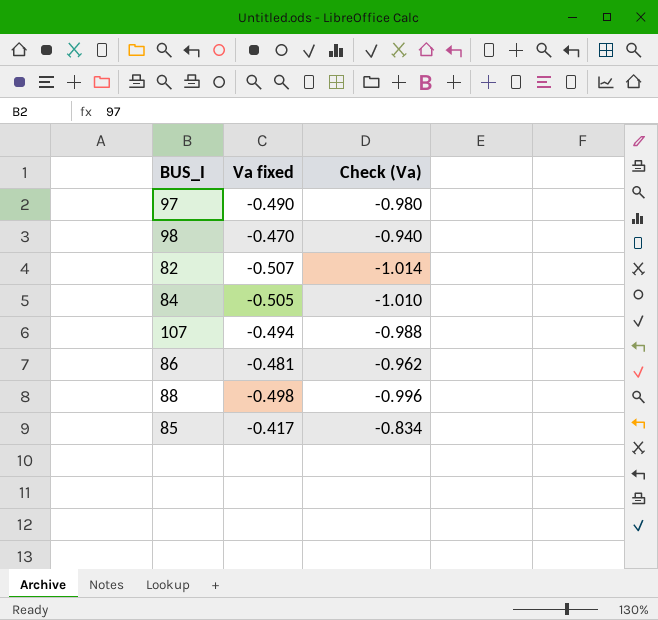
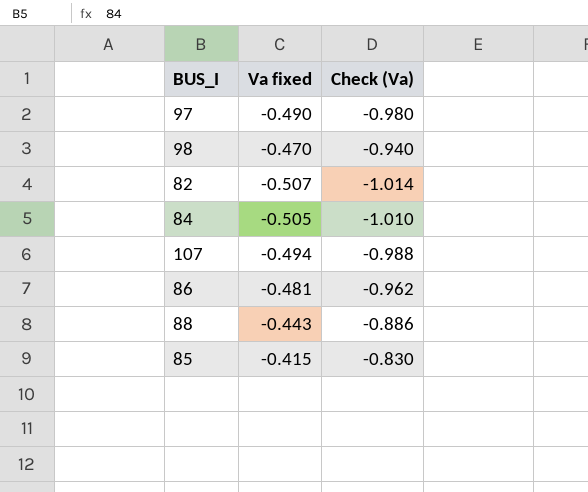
88 | Va fixed: -0.498 -> -0.443
88 | Check (Va): -0.996 -> -0.886
85 | Va fixed: -0.417 -> -0.415
85 | Check (Va): -0.834 -> -0.830

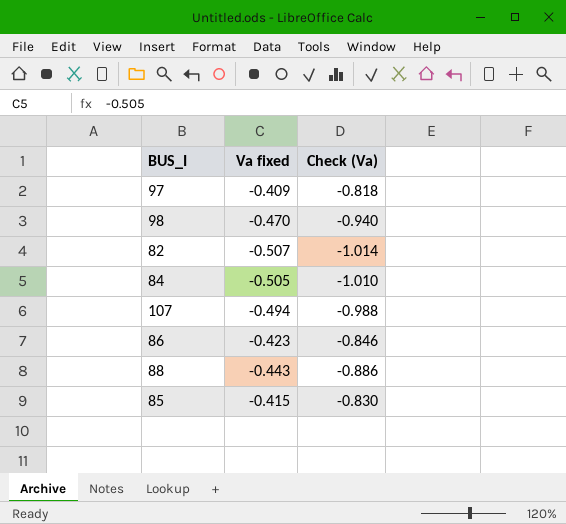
97 | Va fixed: -0.490 -> -0.409
97 | Check (Va): -0.980 -> -0.818
86 | Va fixed: -0.481 -> -0.423
86 | Check (Va): -0.962 -> -0.846

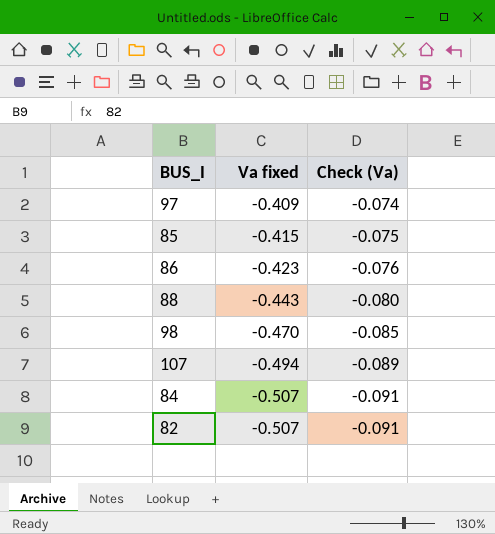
row order: none -> Va fixed descending
column Check (Va) | formula: [Va fixed] * 2 -> [Va fixed] * 0.18
84 | Va fixed: -0.505 -> -0.507

